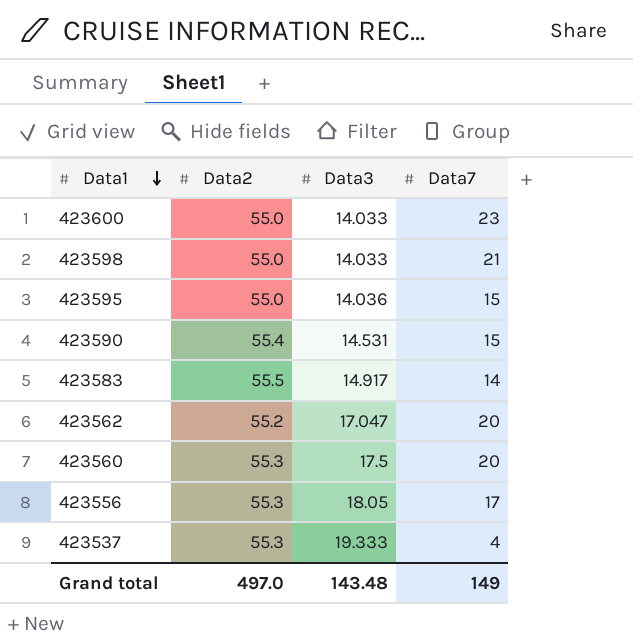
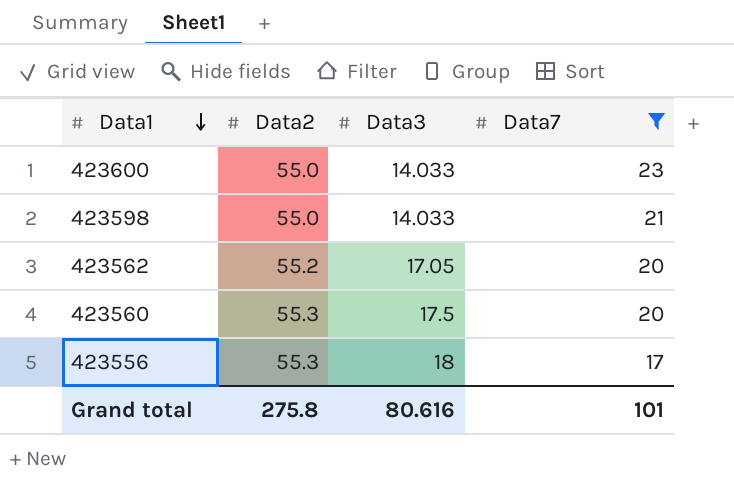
filter: none -> Data7 >= 17
423562 | Data3: 17.047 -> 17.05
423556 | Data3: 18.05 -> 18
Grand total | Data2: 497.0 -> 275.8
Grand total | Data3: 143.48 -> 80.616
Grand total | Data7: 149 -> 101

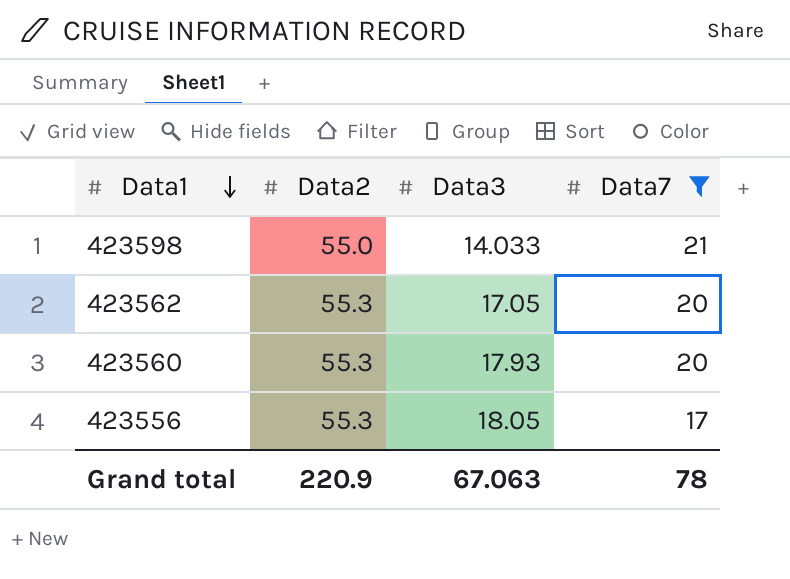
row 423600: 55.0 | 14.033 | 23 -> none
423562 | Data2: 55.2 -> 55.3
423560 | Data3: 17.5 -> 17.93
423556 | Data3: 18 -> 18.05
Grand total | Data2: 275.8 -> 220.9
Grand total | Data3: 80.616 -> 67.063
Grand total | Data7: 101 -> 78

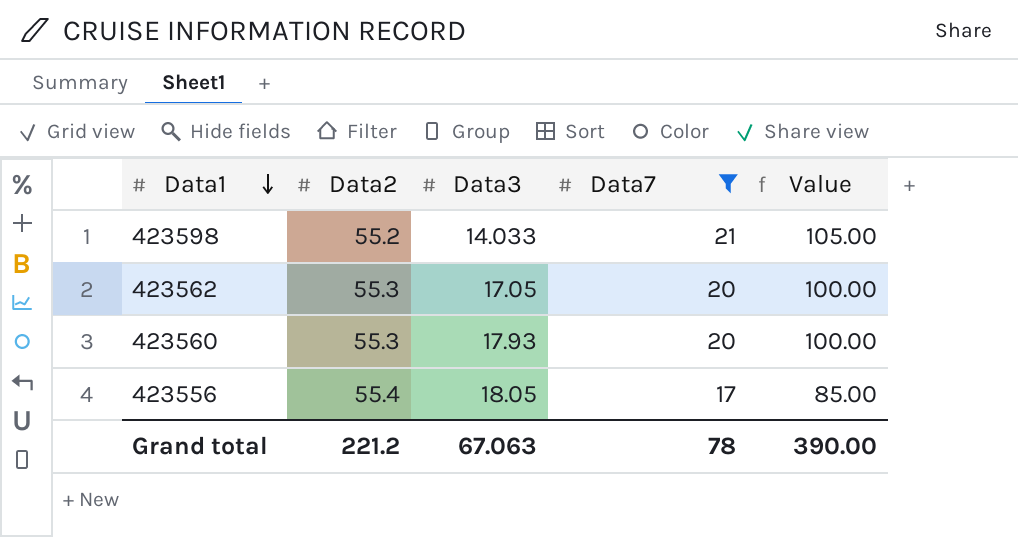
column Value | formula: none -> [Data7] * 5
423598 | Data2: 55.0 -> 55.2
423556 | Data2: 55.3 -> 55.4
Grand total | Data2: 220.9 -> 221.2

